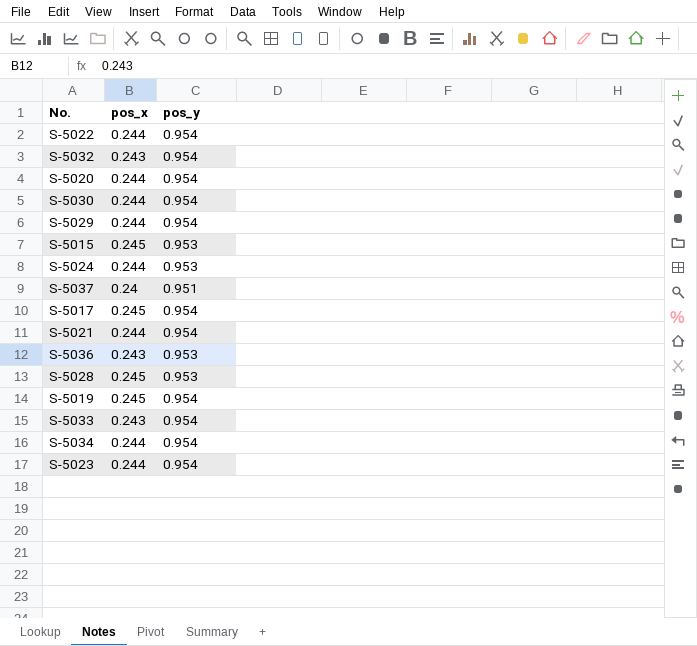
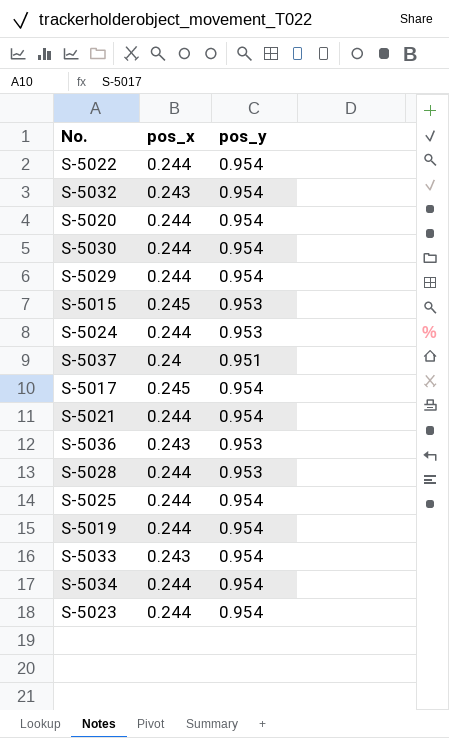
S-5028 | pos_x: 0.245 -> 0.244
row S-5025: none -> 0.244 | 0.954
S-5019 | pos_x: 0.245 -> 0.244

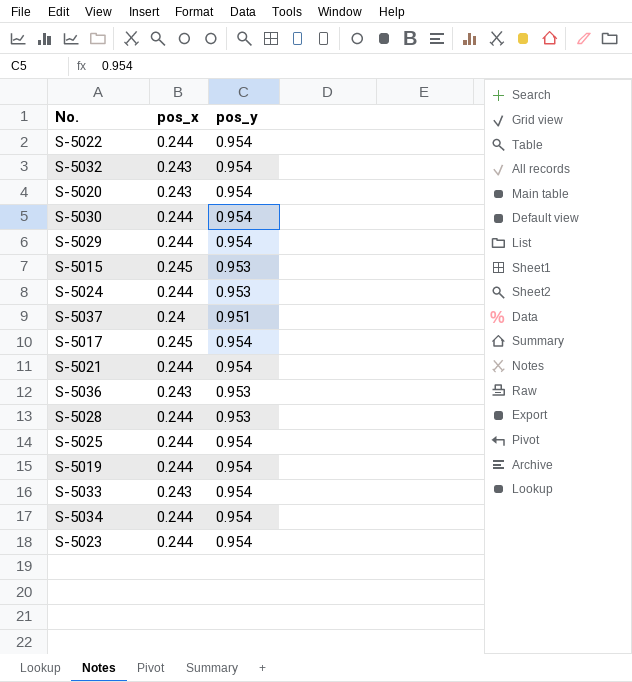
S-5020 | pos_x: 0.244 -> 0.243

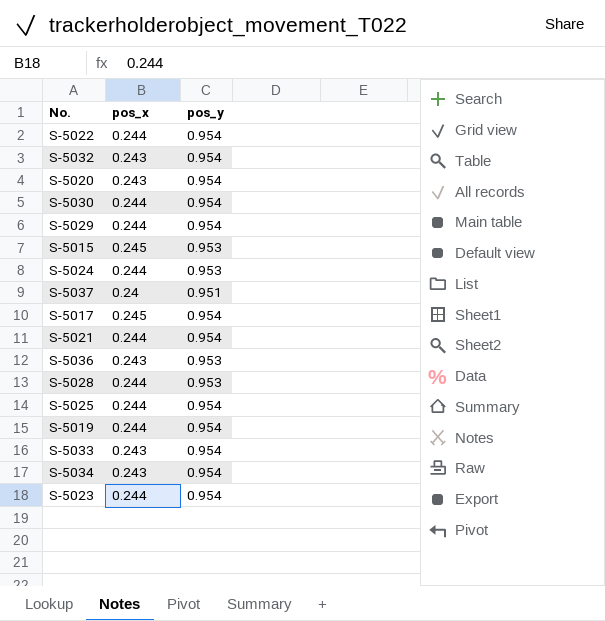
S-5034 | pos_x: 0.244 -> 0.243

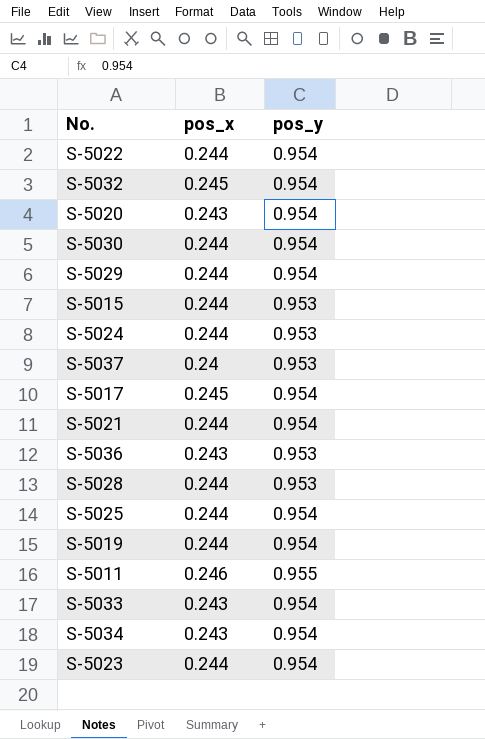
S-5032 | pos_x: 0.243 -> 0.245
S-5015 | pos_x: 0.245 -> 0.244
S-5037 | pos_y: 0.951 -> 0.953
row S-5011: none -> 0.246 | 0.955

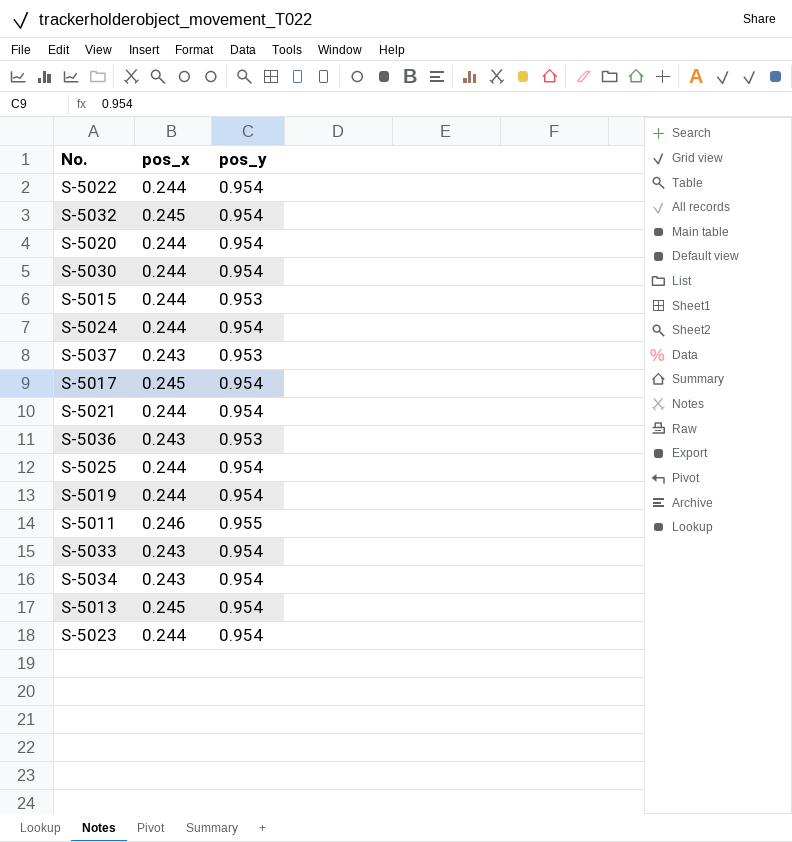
row S-5029: 0.244 | 0.954 -> none
row S-5028: 0.244 | 0.953 -> none
S-5020 | pos_x: 0.243 -> 0.244
S-5024 | pos_y: 0.953 -> 0.954
S-5037 | pos_x: 0.24 -> 0.243
row S-5013: none -> 0.245 | 0.954

